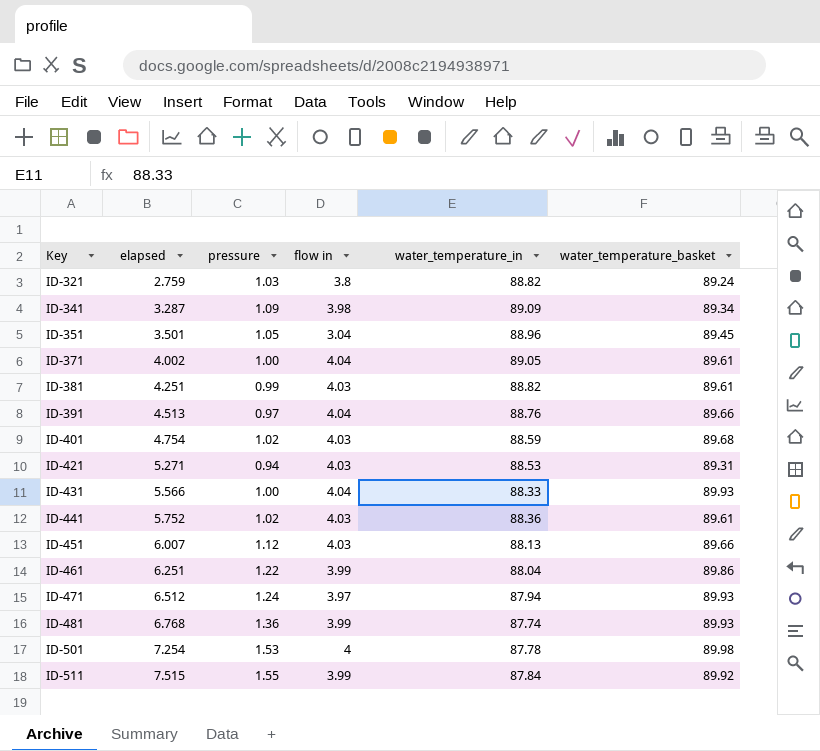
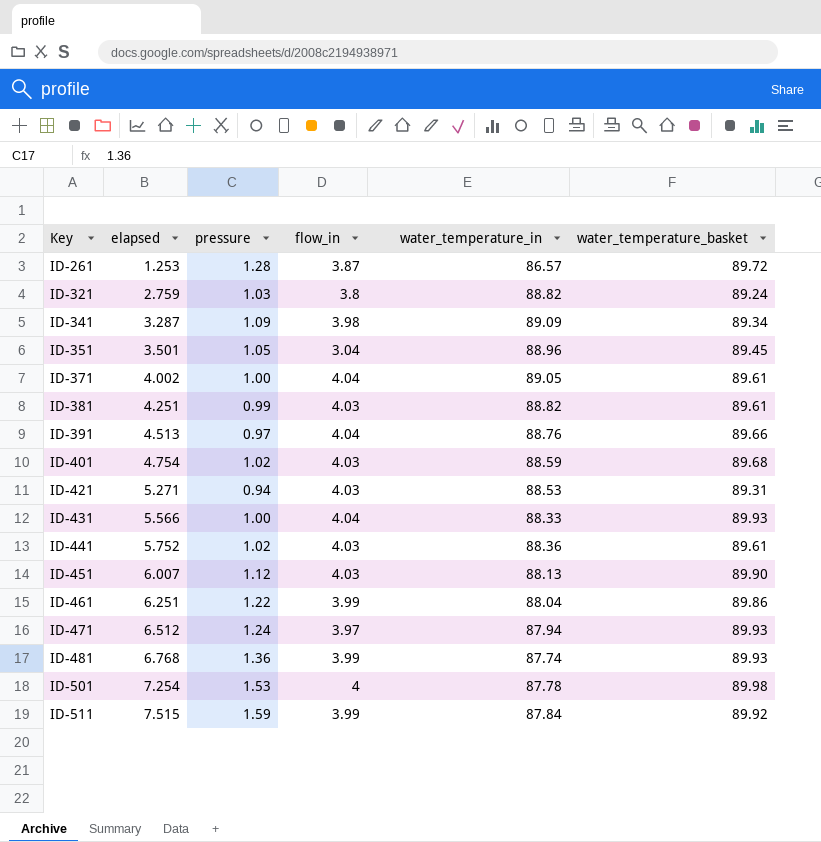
column name: flow in -> flow_in
row ID-261: none -> 1.253 | 1.28 | 3.87 | 86.57 | 89.72
ID-451 | water_temperature_basket: 89.66 -> 89.90
ID-511 | pressure: 1.55 -> 1.59

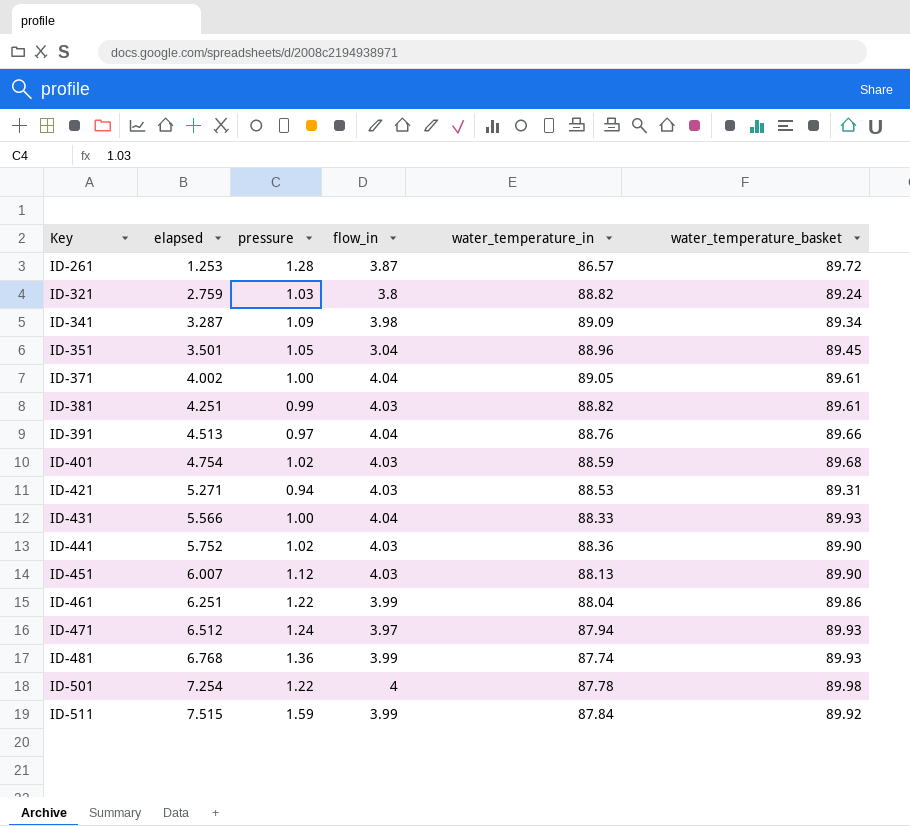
ID-441 | water_temperature_basket: 89.61 -> 89.90
ID-501 | pressure: 1.53 -> 1.22

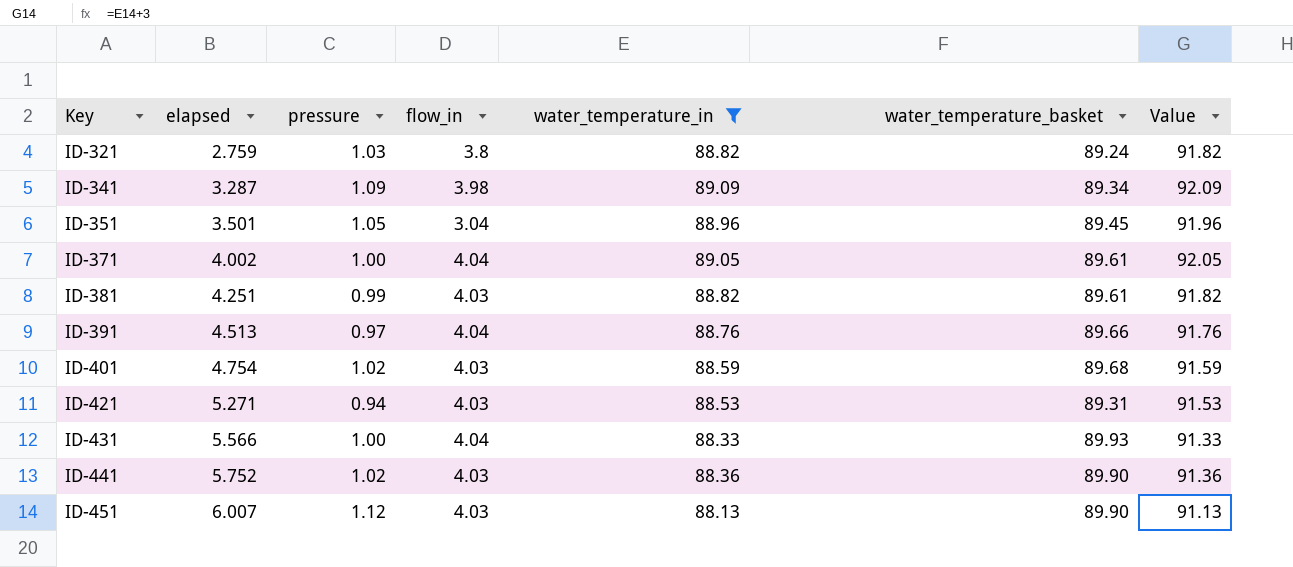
filter: none -> water_temperature_in >= 88.13
column Value | formula: none -> [water_temperature_in] + 3

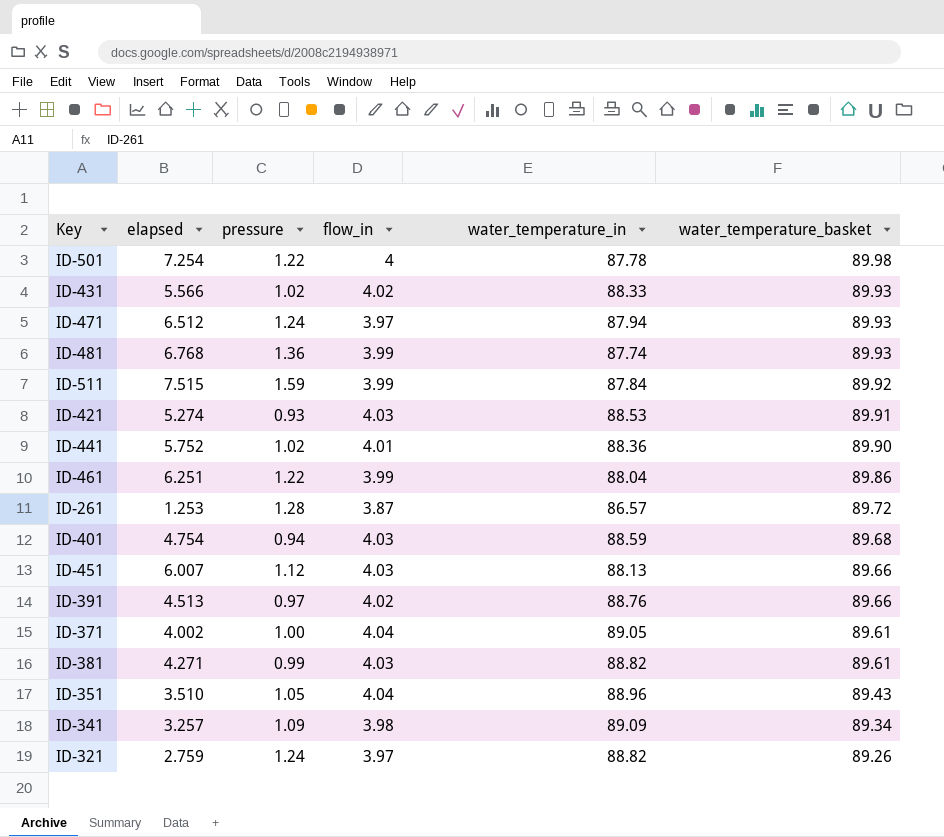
filter: water_temperature_in >= 88.13 -> none
row order: Key ascending -> water_temperature_basket descending
column Value | formula: [water_temperature_in] + 3 -> none
ID-431 | pressure: 1.00 -> 1.02
ID-431 | flow_in: 4.04 -> 4.02
ID-421 | elapsed: 5.271 -> 5.274
ID-421 | pressure: 0.94 -> 0.93
ID-421 | water_temperature_basket: 89.31 -> 89.91
ID-441 | flow_in: 4.03 -> 4.01
ID-401 | pressure: 1.02 -> 0.94
ID-451 | water_temperature_basket: 89.90 -> 89.66
ID-391 | flow_in: 4.04 -> 4.02
ID-381 | elapsed: 4.251 -> 4.271
ID-351 | elapsed: 3.501 -> 3.510
ID-351 | flow_in: 3.04 -> 4.04
ID-351 | water_temperature_basket: 89.45 -> 89.43
ID-341 | elapsed: 3.287 -> 3.257
ID-321 | pressure: 1.03 -> 1.24
ID-321 | flow_in: 3.8 -> 3.97
ID-321 | water_temperature_basket: 89.24 -> 89.26

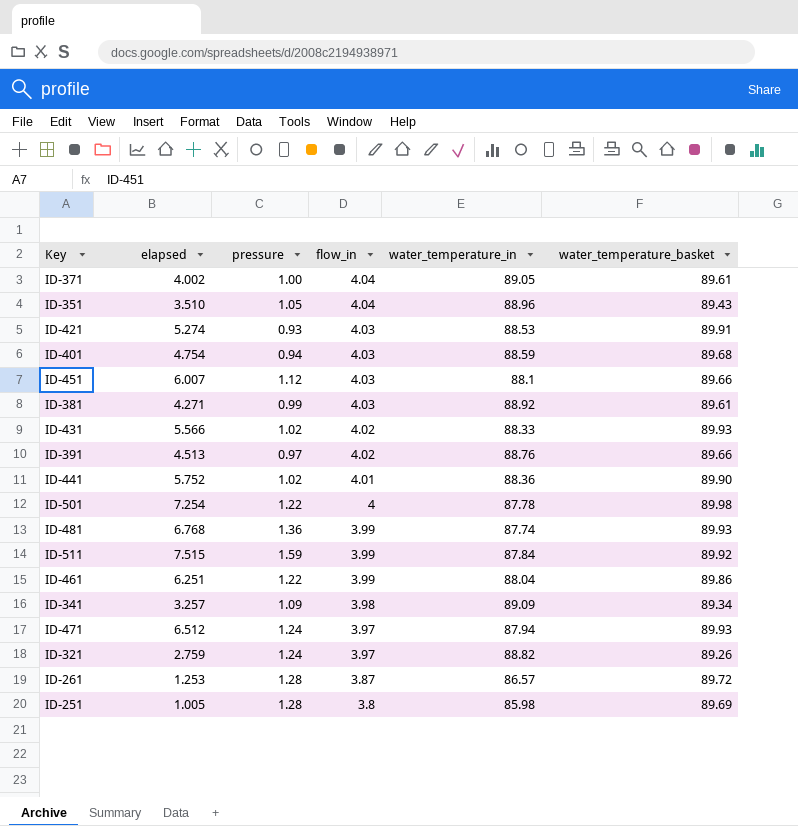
row order: water_temperature_basket descending -> flow_in descending
ID-451 | water_temperature_in: 88.13 -> 88.1
ID-381 | water_temperature_in: 88.82 -> 88.92
row ID-251: none -> 1.005 | 1.28 | 3.8 | 85.98 | 89.69

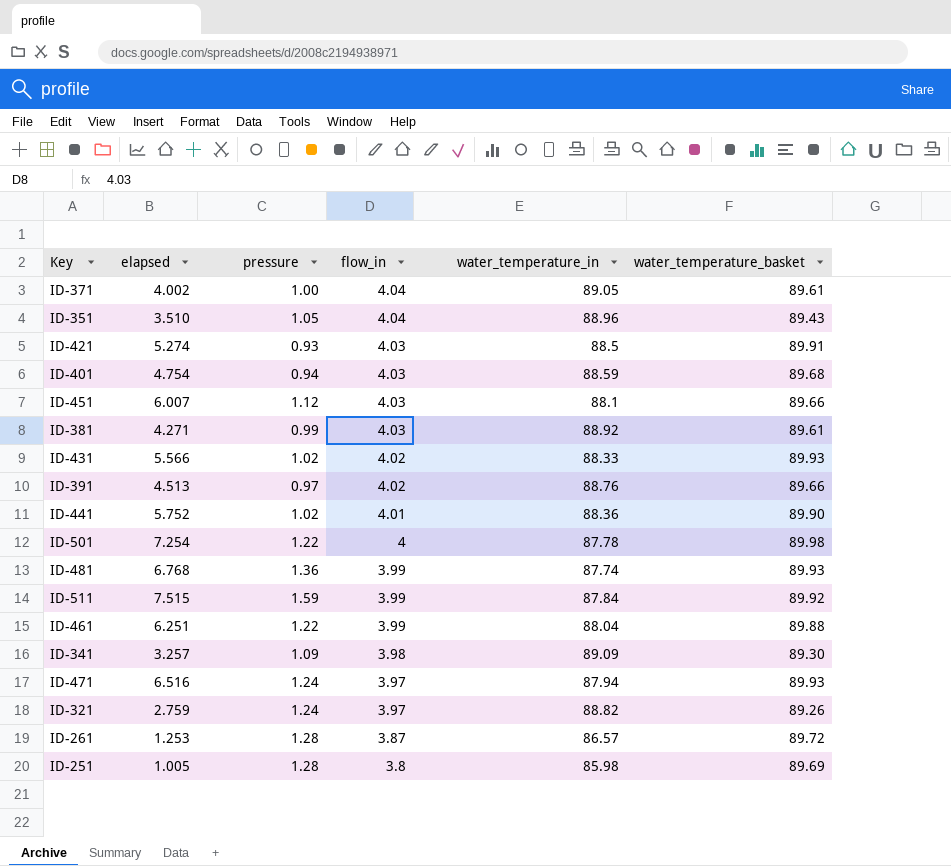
ID-421 | water_temperature_in: 88.53 -> 88.5
ID-461 | water_temperature_basket: 89.86 -> 89.88
ID-341 | water_temperature_basket: 89.34 -> 89.30
ID-471 | elapsed: 6.512 -> 6.516

